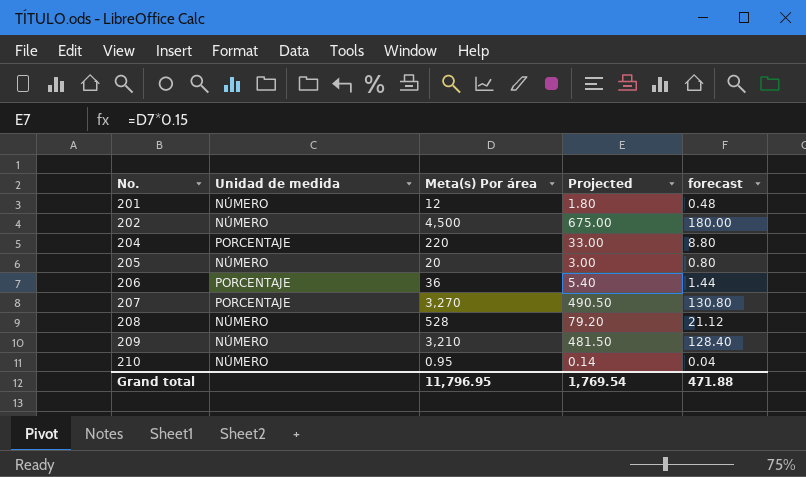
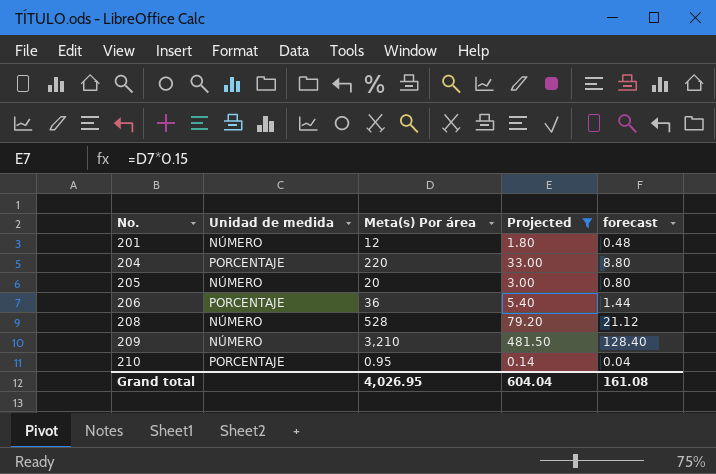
filter: none -> Projected <= 481.50
210 | Unidad de medida: NÚMERO -> PORCENTAJE
Grand total | Meta(s) Por área: 11,796.95 -> 4,026.95
Grand total | Projected: 1,769.54 -> 604.04
Grand total | forecast: 471.88 -> 161.08

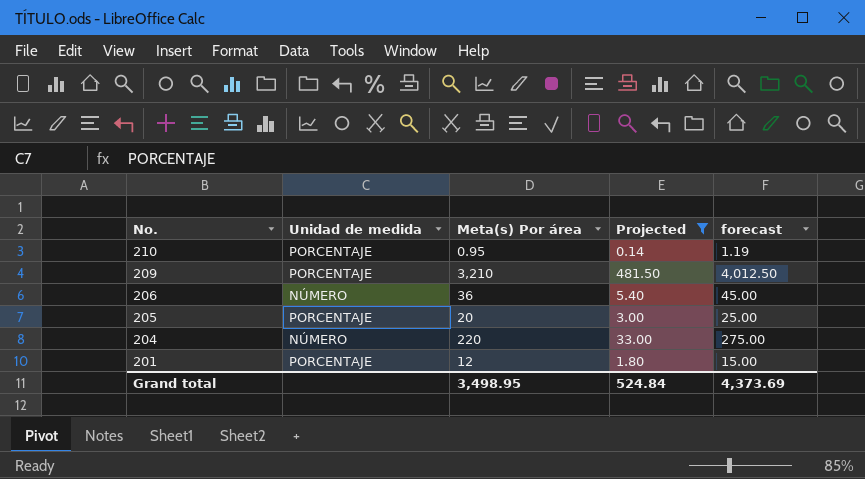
row order: No. ascending -> No. descending
column forecast | formula: [Meta(s) Por área] * 0.04 -> [Meta(s) Por área] * 1.25
row 208: NÚMERO | 528 | 79.20 | 21.12 -> none
209 | Unidad de medida: NÚMERO -> PORCENTAJE
206 | Unidad de medida: PORCENTAJE -> NÚMERO
205 | Unidad de medida: NÚMERO -> PORCENTAJE
204 | Unidad de medida: PORCENTAJE -> NÚMERO
201 | Unidad de medida: NÚMERO -> PORCENTAJE
Grand total | Meta(s) Por área: 4,026.95 -> 3,498.95
Grand total | Projected: 604.04 -> 524.84
Grand total | forecast: 161.08 -> 4,373.69

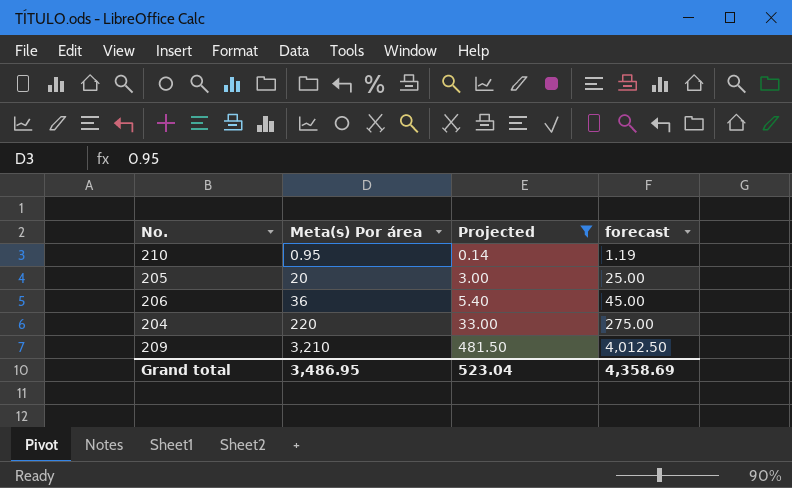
row order: No. descending -> Meta(s) Por área ascending
column Unidad de medida | position: 2 -> none
row 201: PORCENTAJE | 12 | 1.80 | 15.00 -> none
Grand total | Meta(s) Por área: 3,498.95 -> 3,486.95
Grand total | Projected: 524.84 -> 523.04
Grand total | forecast: 4,373.69 -> 4,358.69

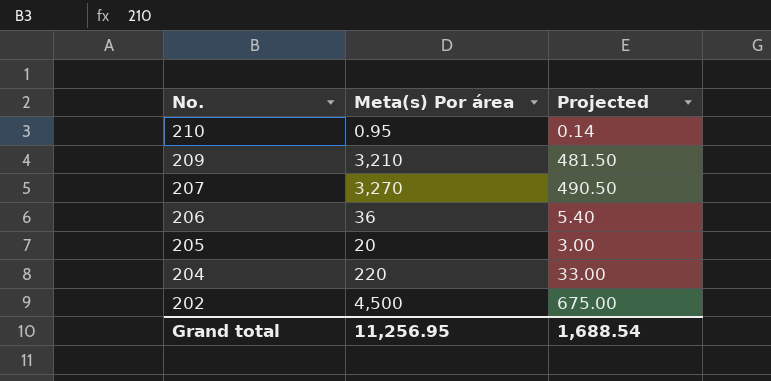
filter: Projected <= 481.50 -> none
row order: Meta(s) Por área ascending -> No. descending
column forecast | formula: [Meta(s) Por área] * 1.25 -> none
Grand total | Meta(s) Por área: 3,486.95 -> 11,256.95
Grand total | Projected: 523.04 -> 1,688.54

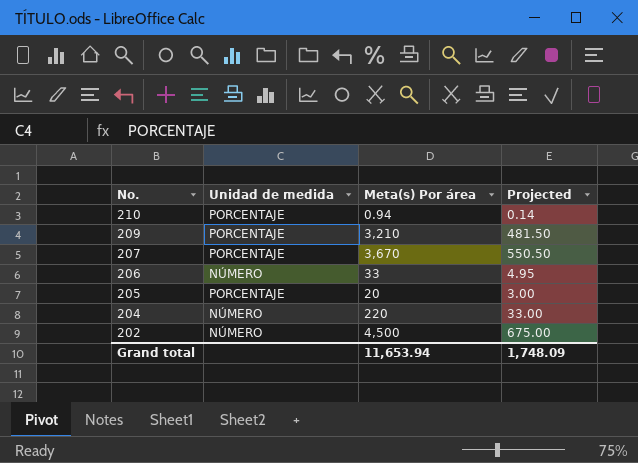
column Unidad de medida | position: none -> 2
210 | Meta(s) Por área: 0.95 -> 0.94
207 | Meta(s) Por área: 3,270 -> 3,670
207 | Projected: 490.50 -> 550.50
206 | Meta(s) Por área: 36 -> 33
206 | Projected: 5.40 -> 4.95
Grand total | Meta(s) Por área: 11,256.95 -> 11,653.94
Grand total | Projected: 1,688.54 -> 1,748.09

